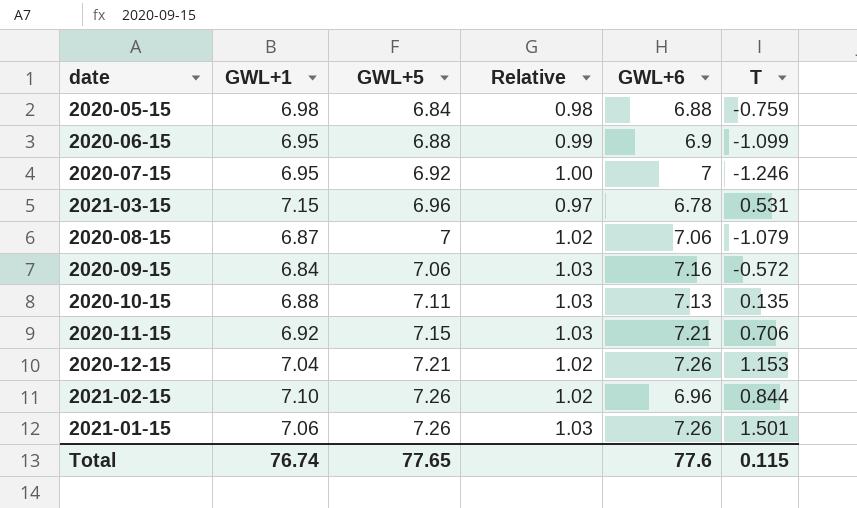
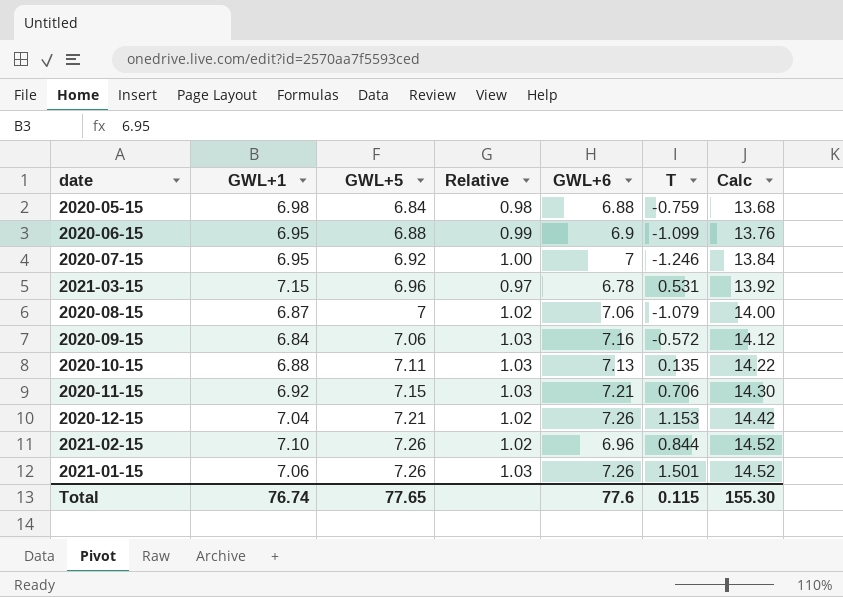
column Calc | formula: none -> [GWL+5] * 2

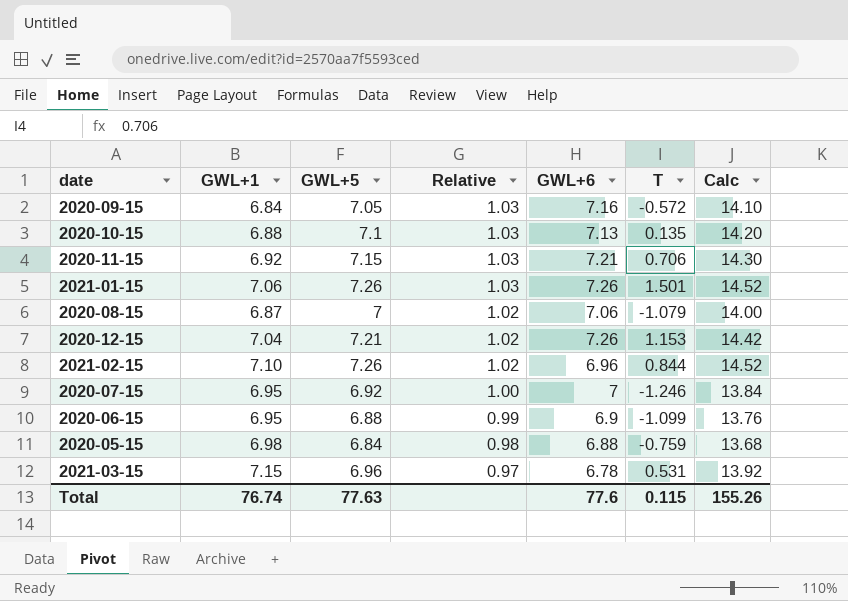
row order: GWL+5 ascending -> Relative descending
2020-09-15 | GWL+5: 7.06 -> 7.05
2020-09-15 | Calc: 14.12 -> 14.10
2020-10-15 | GWL+5: 7.11 -> 7.1
2020-10-15 | Calc: 14.22 -> 14.20
Total | GWL+5: 77.65 -> 77.63
Total | Calc: 155.30 -> 155.26

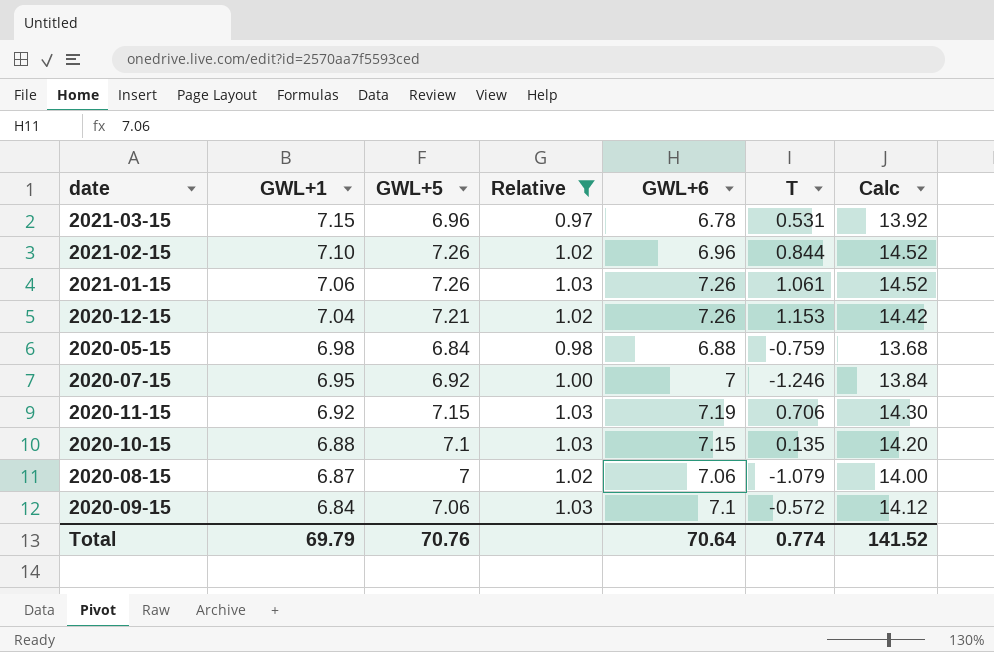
filter: none -> Relative != 0.99
row order: Relative descending -> GWL+1 descending
2021-01-15 | T: 1.501 -> 1.061
2020-11-15 | GWL+6: 7.21 -> 7.19
2020-10-15 | GWL+6: 7.13 -> 7.15
2020-09-15 | GWL+5: 7.05 -> 7.06
2020-09-15 | GWL+6: 7.16 -> 7.1
2020-09-15 | Calc: 14.10 -> 14.12
Total | GWL+1: 76.74 -> 69.79
Total | GWL+5: 77.63 -> 70.76
Total | GWL+6: 77.6 -> 70.64
Total | T: 0.115 -> 0.774
Total | Calc: 155.26 -> 141.52

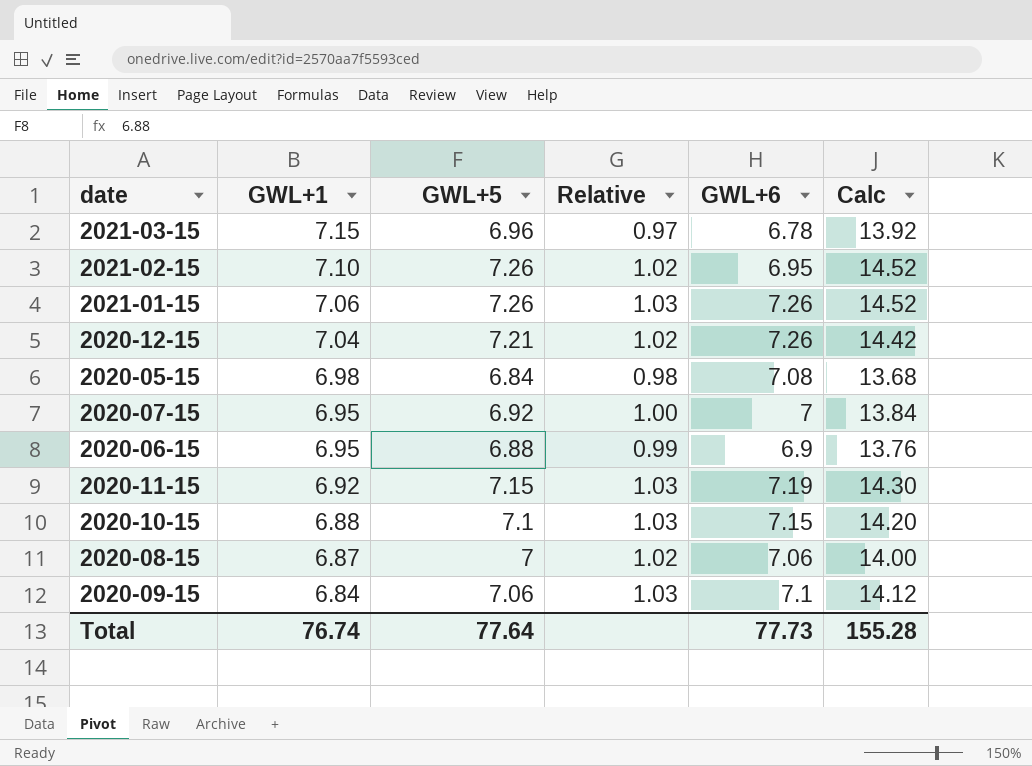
filter: Relative != 0.99 -> none
column T | position: 6 -> none
2021-02-15 | GWL+6: 6.96 -> 6.95
2020-05-15 | GWL+6: 6.88 -> 7.08
Total | GWL+1: 69.79 -> 76.74
Total | GWL+5: 70.76 -> 77.64
Total | GWL+6: 70.64 -> 77.73
Total | Calc: 141.52 -> 155.28

